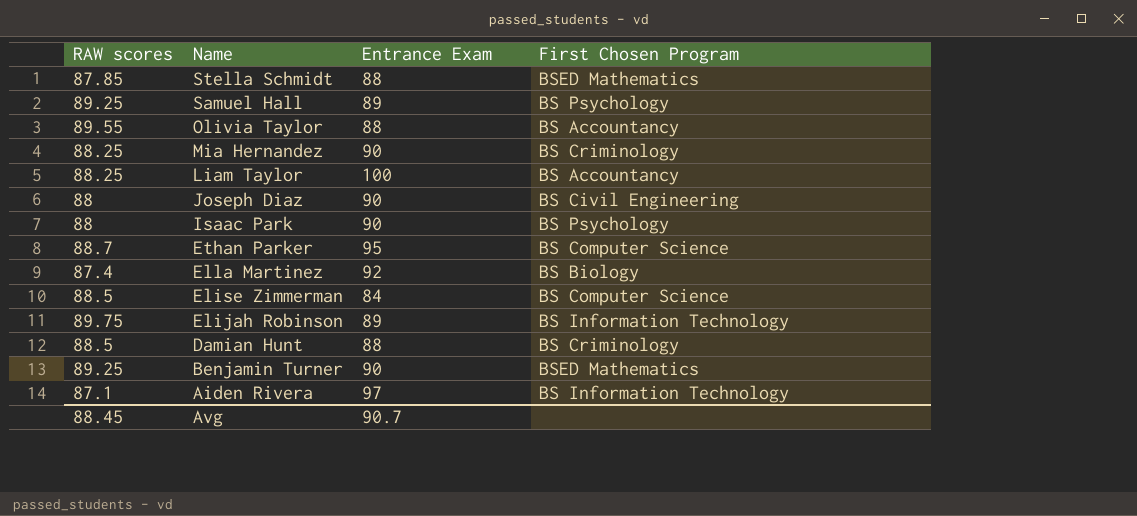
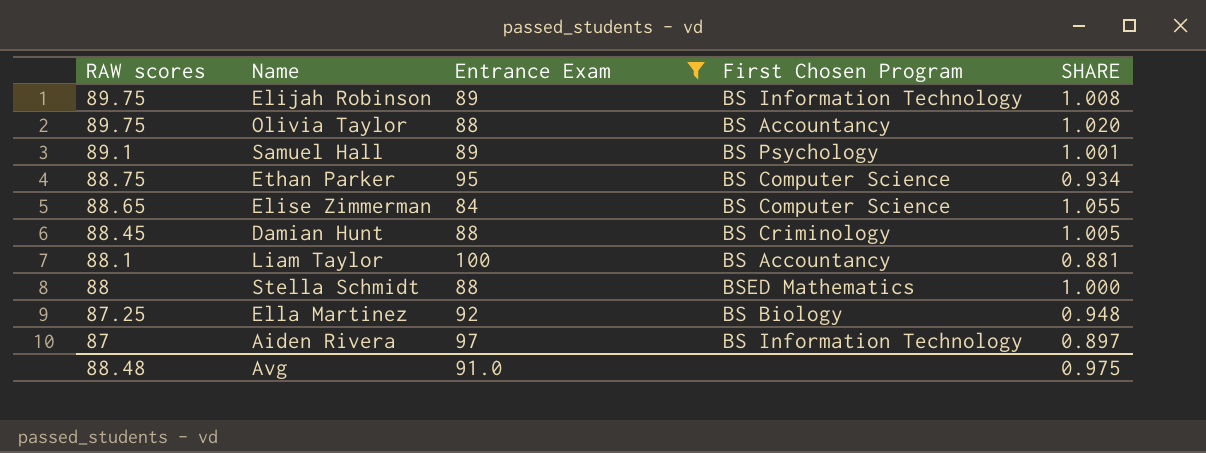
filter: none -> Entrance Exam != 90
row order: Name descending -> RAW scores descending
column SHARE | formula: none -> [RAW scores] / [Entrance Exam]
Olivia Taylor | RAW scores: 89.55 -> 89.75
Samuel Hall | RAW scores: 89.25 -> 89.1
Ethan Parker | RAW scores: 88.7 -> 88.75
Elise Zimmerman | RAW scores: 88.5 -> 88.65
Damian Hunt | RAW scores: 88.5 -> 88.45
Liam Taylor | RAW scores: 88.25 -> 88.1
Stella Schmidt | RAW scores: 87.85 -> 88
Ella Martinez | RAW scores: 87.4 -> 87.25
Aiden Rivera | RAW scores: 87.1 -> 87
Avg | RAW scores: 88.45 -> 88.48
Avg | Entrance Exam: 90.7 -> 91.0

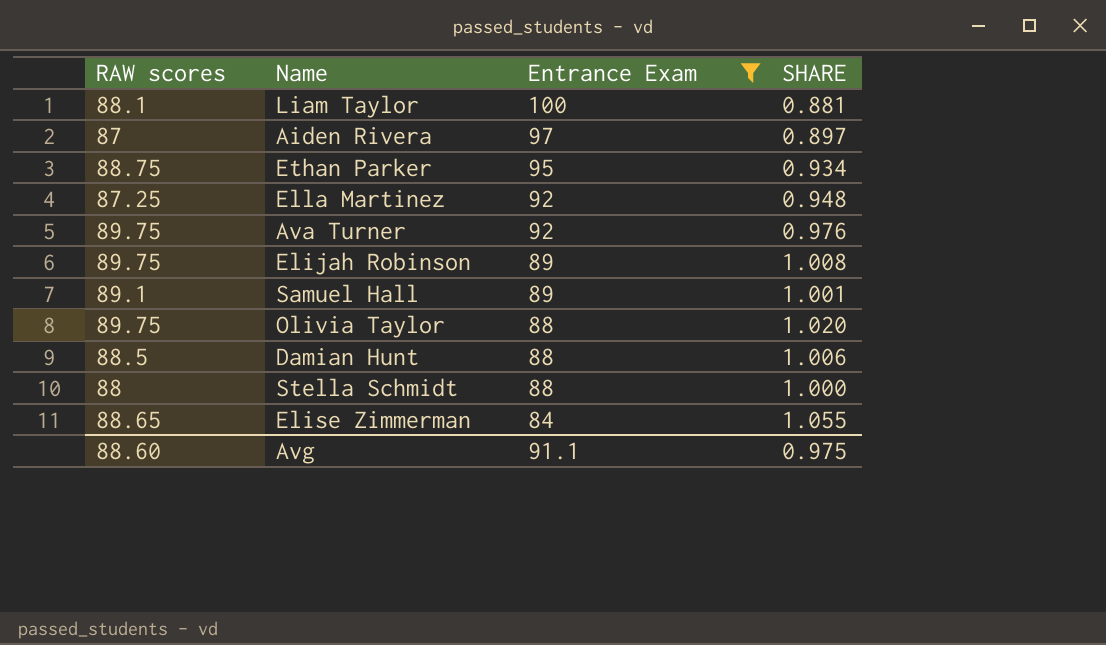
row order: RAW scores descending -> Entrance Exam descending
column First Chosen Program | position: 4 -> none
row Ava Turner: none -> 89.75 | 92 | 0.976
Damian Hunt | RAW scores: 88.45 -> 88.5
Damian Hunt | SHARE: 1.005 -> 1.006
Avg | RAW scores: 88.48 -> 88.60
Avg | Entrance Exam: 91.0 -> 91.1

